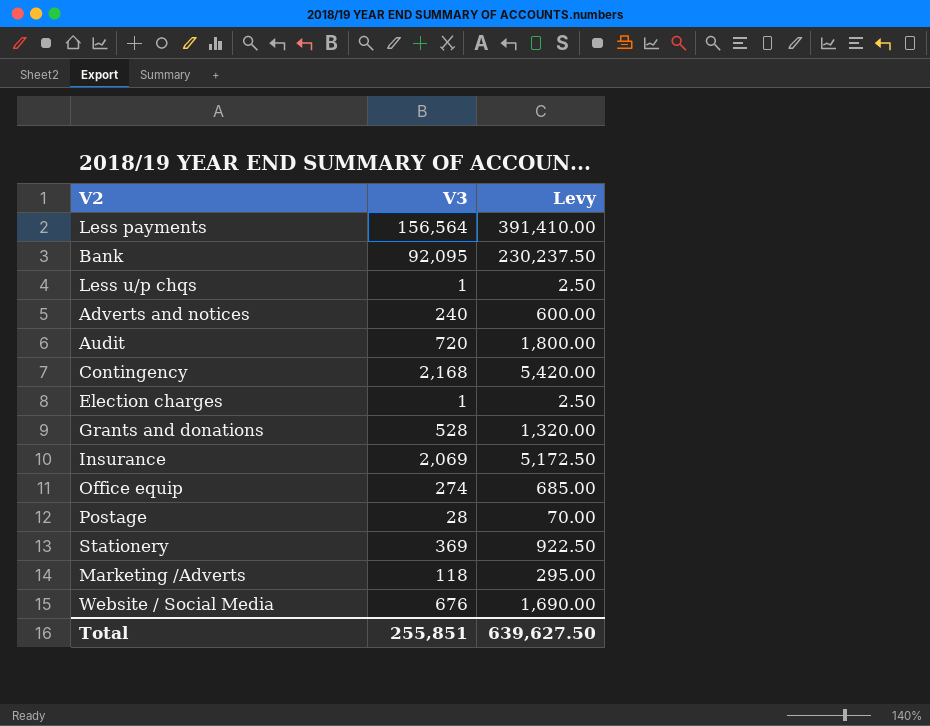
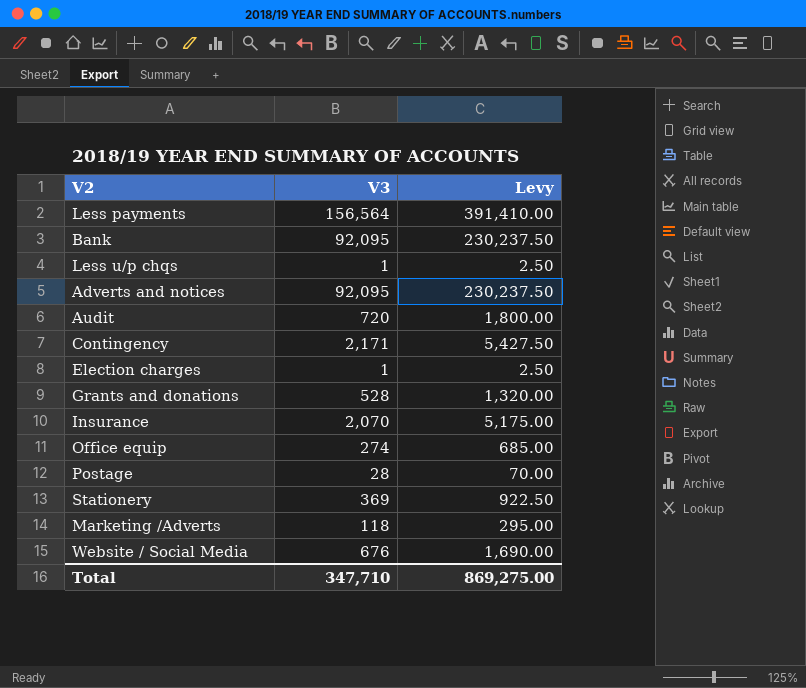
Adverts and notices | V3: 240 -> 92,095
Adverts and notices | Levy: 600.00 -> 230,237.50
Contingency | V3: 2,168 -> 2,171
Contingency | Levy: 5,420.00 -> 5,427.50
Insurance | V3: 2,069 -> 2,070
Insurance | Levy: 5,172.50 -> 5,175.00
Total | V3: 255,851 -> 347,710
Total | Levy: 639,627.50 -> 869,275.00

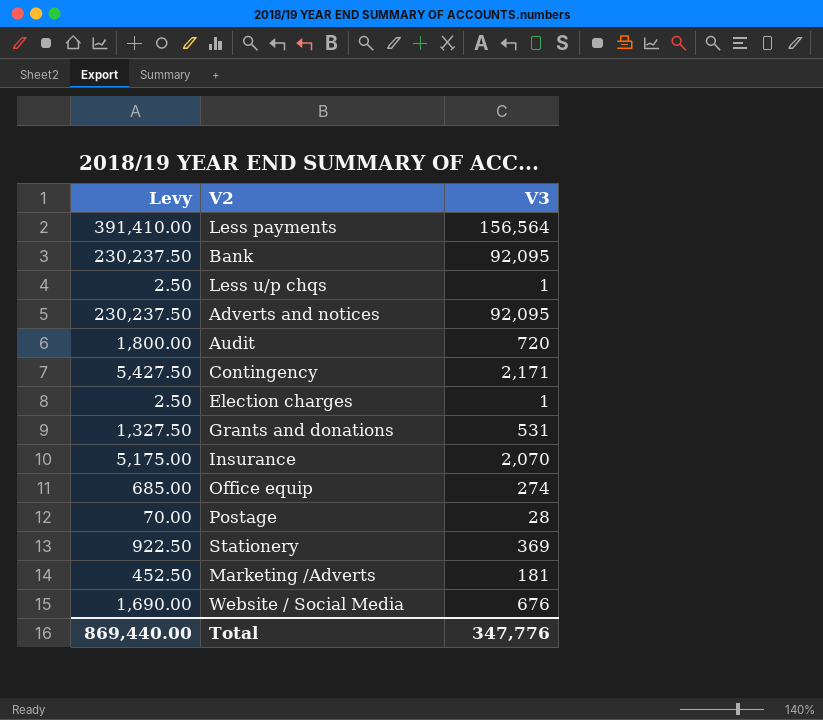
column Levy | position: 3 -> 1
Grants and donations | Levy: 1,320.00 -> 1,327.50
Grants and donations | V3: 528 -> 531
Marketing /Adverts | Levy: 295.00 -> 452.50
Marketing /Adverts | V3: 118 -> 181
Total | Levy: 869,275.00 -> 869,440.00
Total | V3: 347,710 -> 347,776

